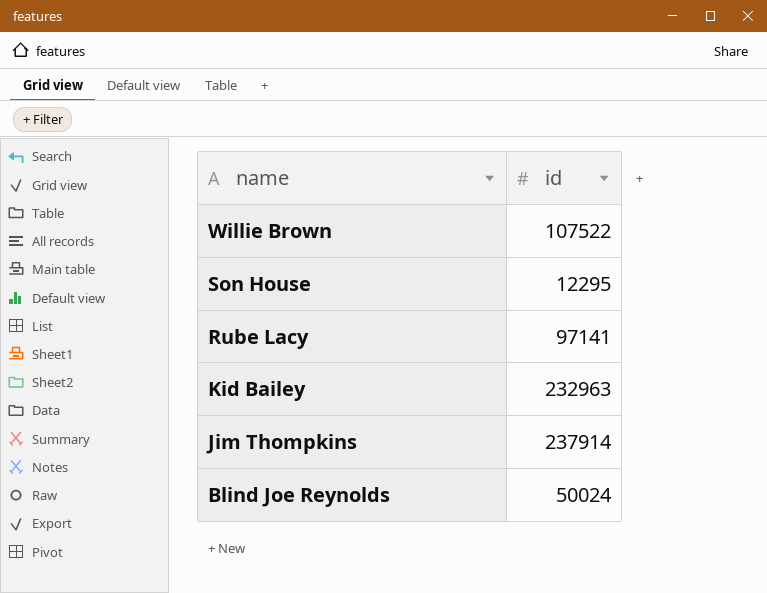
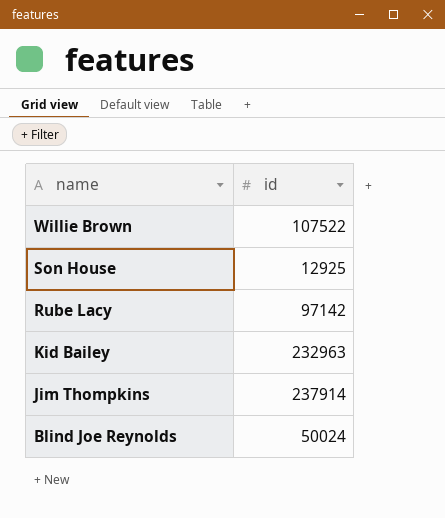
Son House | id: 12295 -> 12925
Rube Lacy | id: 97141 -> 97142

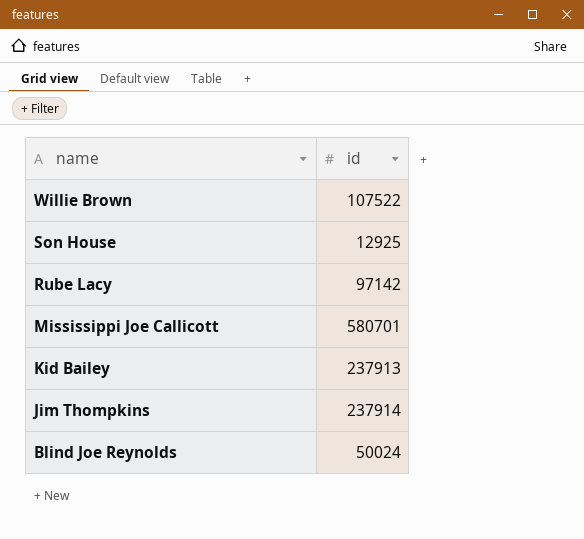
row Mississippi Joe Callicott: none -> 580701
Kid Bailey | id: 232963 -> 237913

